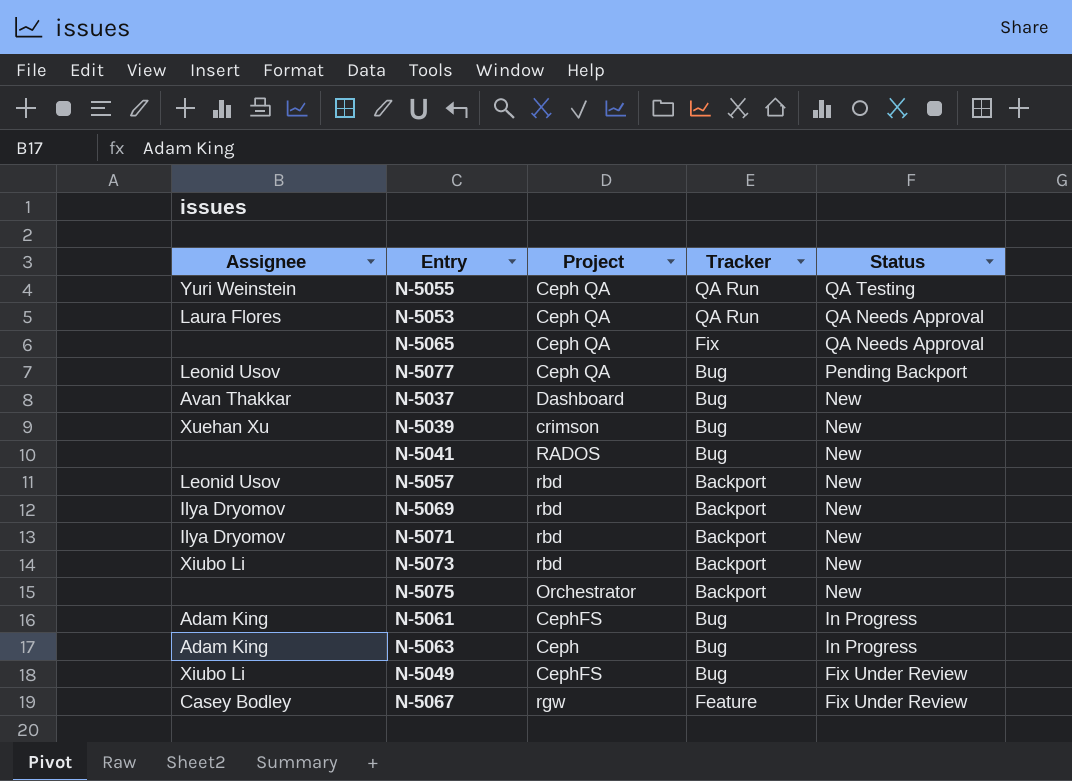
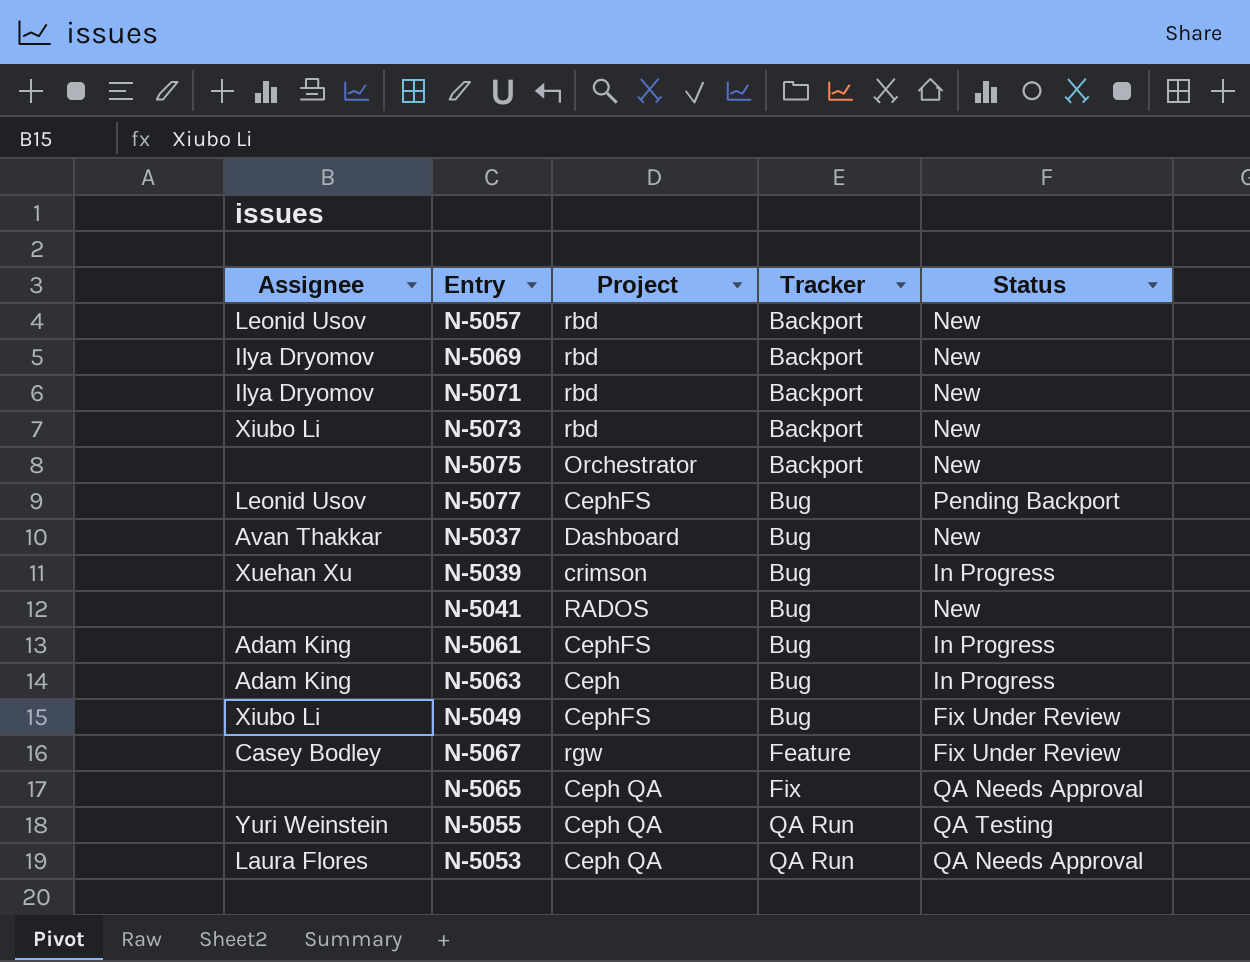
row order: Status descending -> Tracker ascending
N-5077 | Project: Ceph QA -> CephFS
N-5039 | Status: New -> In Progress

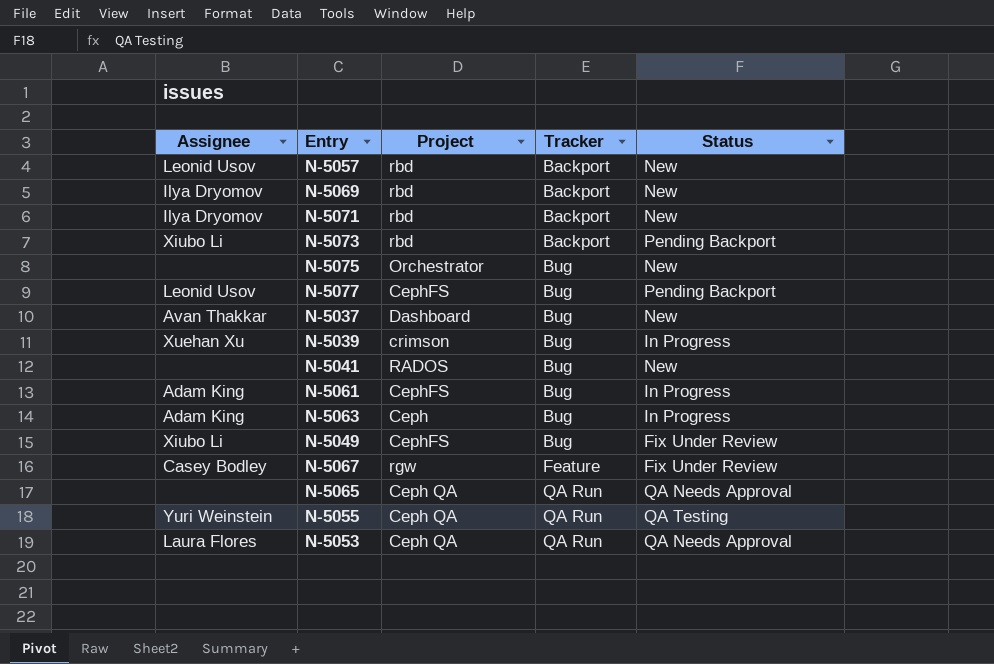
N-5073 | Status: New -> Pending Backport
N-5075 | Tracker: Backport -> Bug
N-5065 | Tracker: Fix -> QA Run

